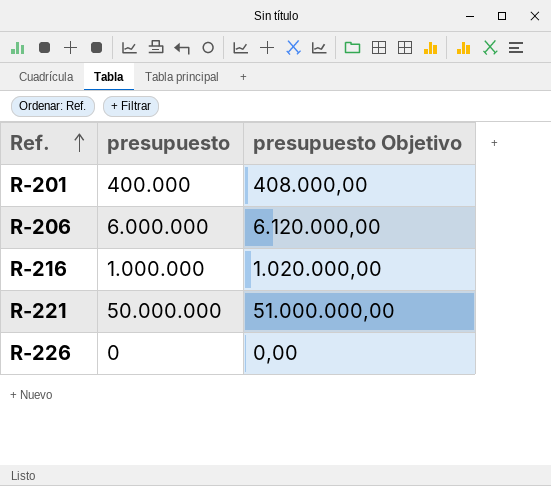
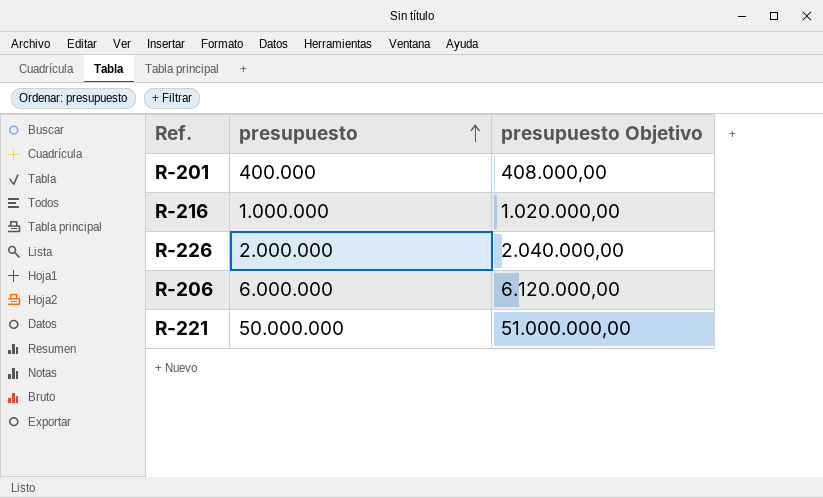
row order: Ref. ascending -> presupuesto ascending
R-226 | presupuesto: 0 -> 2.000.000
R-226 | presupuesto Objetivo: 0,00 -> 2.040.000,00

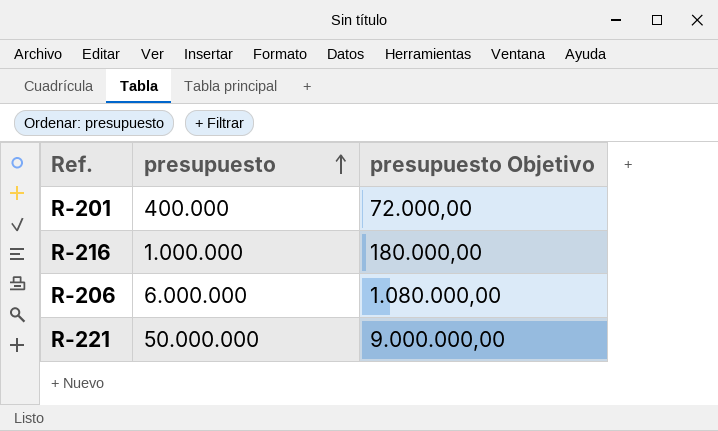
column presupuesto Objetivo | formula: [presupuesto] * 1,02 -> [presupuesto] * 0,18
row R-226: 2.000.000 | 2.040.000,00 -> none

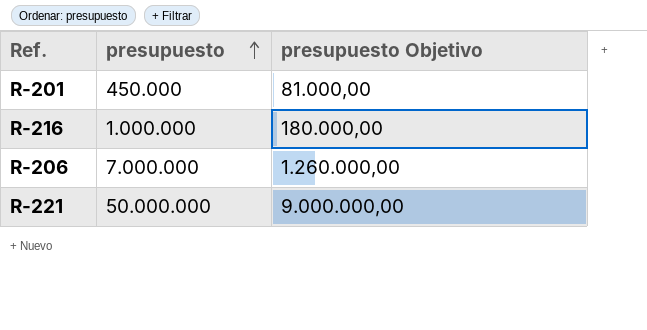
R-201 | presupuesto: 400.000 -> 450.000
R-201 | presupuesto Objetivo: 72.000,00 -> 81.000,00
R-206 | presupuesto: 6.000.000 -> 7.000.000
R-206 | presupuesto Objetivo: 1.080.000,00 -> 1.260.000,00

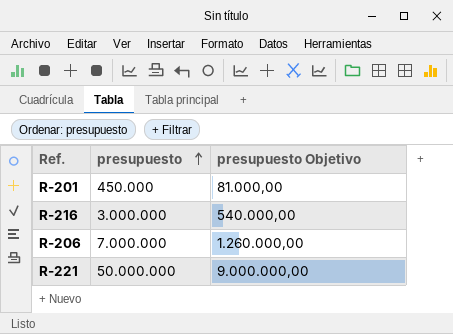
R-216 | presupuesto: 1.000.000 -> 3.000.000
R-216 | presupuesto Objetivo: 180.000,00 -> 540.000,00

